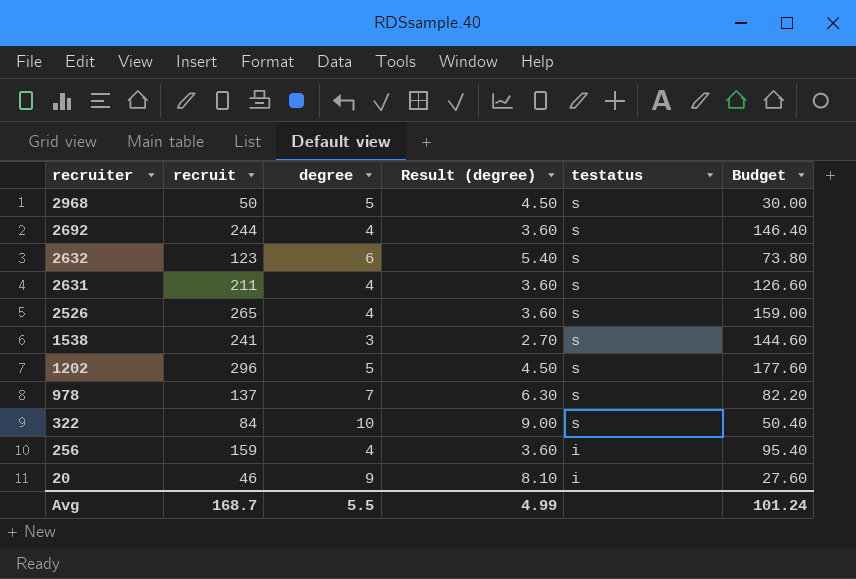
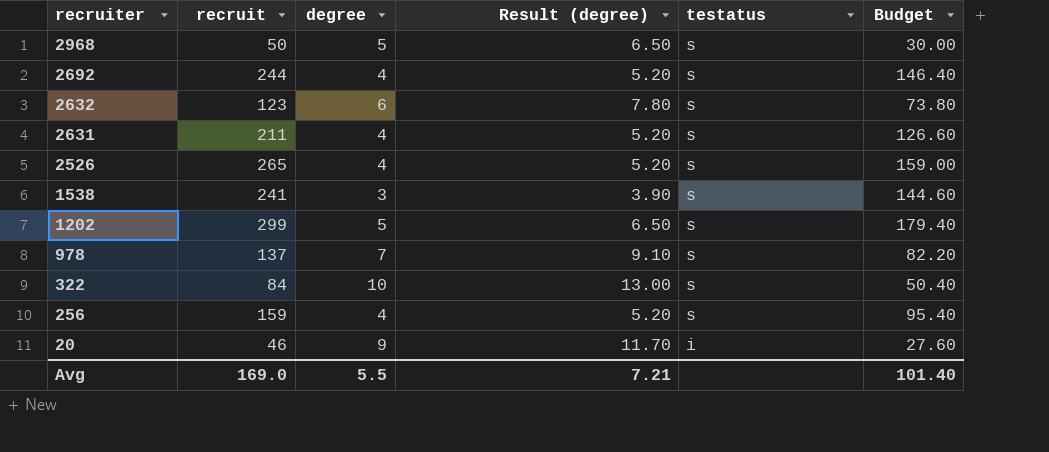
column Result (degree) | formula: [degree] * 0.9 -> [degree] * 1.3
1202 | recruit: 296 -> 299
1202 | Budget: 177.60 -> 179.40
256 | testatus: i -> s
Avg | recruit: 168.7 -> 169.0
Avg | Result (degree): 4.99 -> 7.21
Avg | Budget: 101.24 -> 101.40

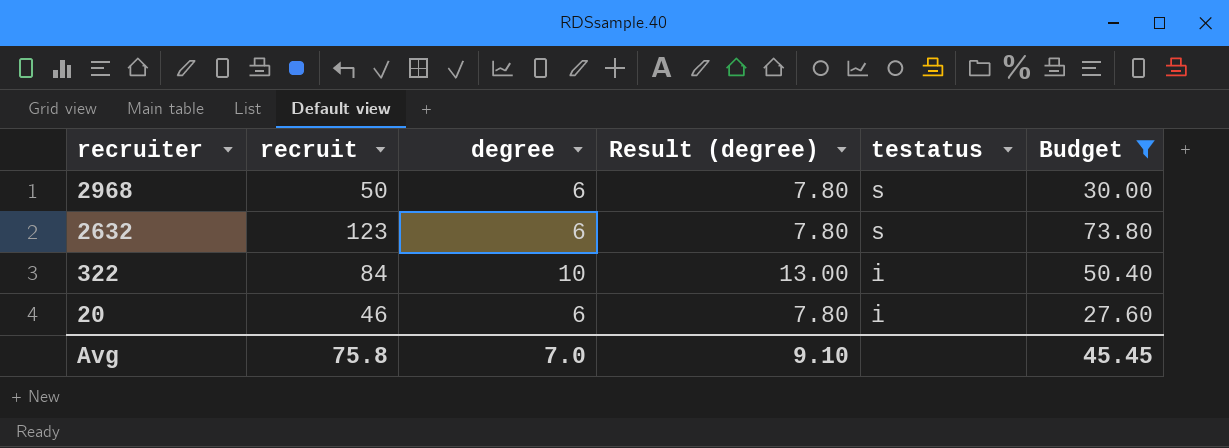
filter: none -> Budget <= 73.80
2968 | degree: 5 -> 6
2968 | Result (degree): 6.50 -> 7.80
322 | testatus: s -> i
20 | degree: 9 -> 6
20 | Result (degree): 11.70 -> 7.80
Avg | recruit: 169.0 -> 75.8
Avg | degree: 5.5 -> 7.0
Avg | Result (degree): 7.21 -> 9.10
Avg | Budget: 101.40 -> 45.45

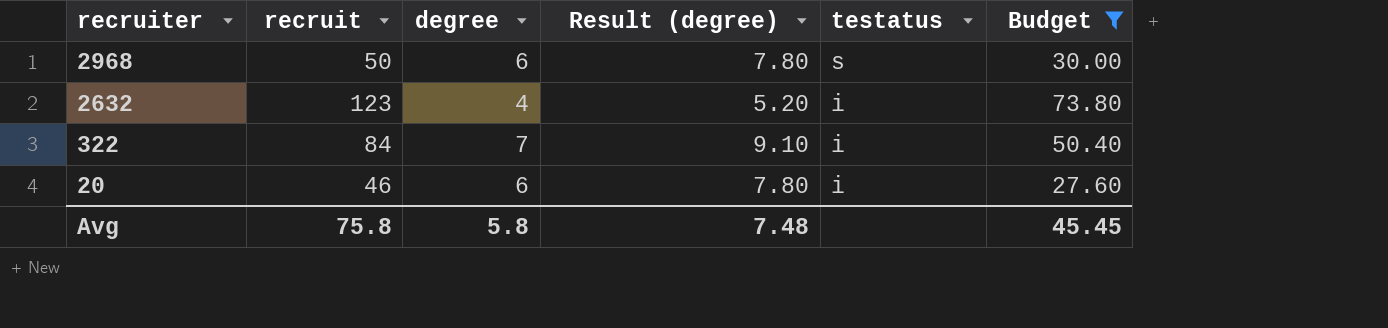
2632 | degree: 6 -> 4
2632 | Result (degree): 7.80 -> 5.20
2632 | testatus: s -> i
322 | degree: 10 -> 7
322 | Result (degree): 13.00 -> 9.10
Avg | degree: 7.0 -> 5.8
Avg | Result (degree): 9.10 -> 7.48

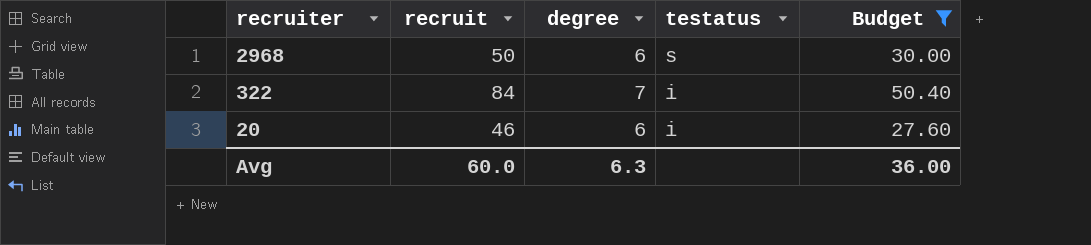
column Result (degree) | formula: [degree] * 1.3 -> none
row 2632: 123 | 4 | 5.20 | i | 73.80 -> none
Avg | recruit: 75.8 -> 60.0
Avg | degree: 5.8 -> 6.3
Avg | Budget: 45.45 -> 36.00

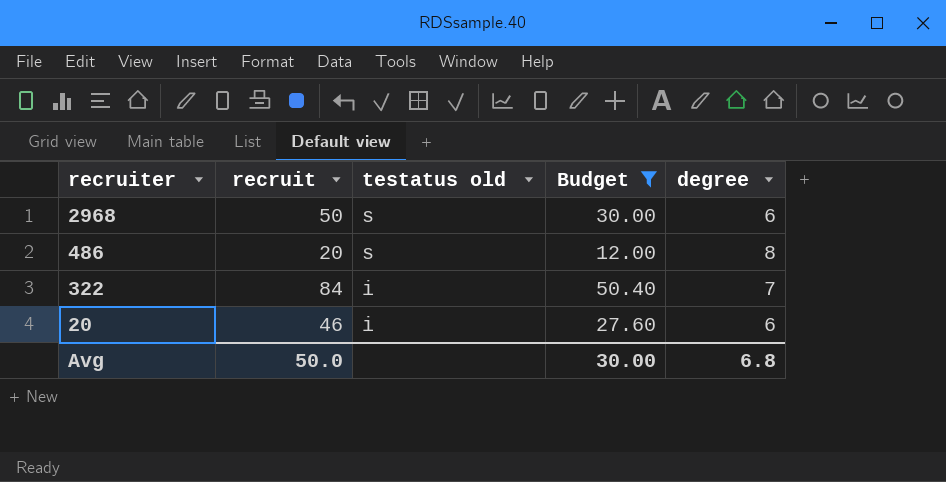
column name: testatus -> testatus old
column degree | position: 3 -> 5
row 486: none -> 20 | s | 12.00 | 8
Avg | recruit: 60.0 -> 50.0
Avg | Budget: 36.00 -> 30.00
Avg | degree: 6.3 -> 6.8

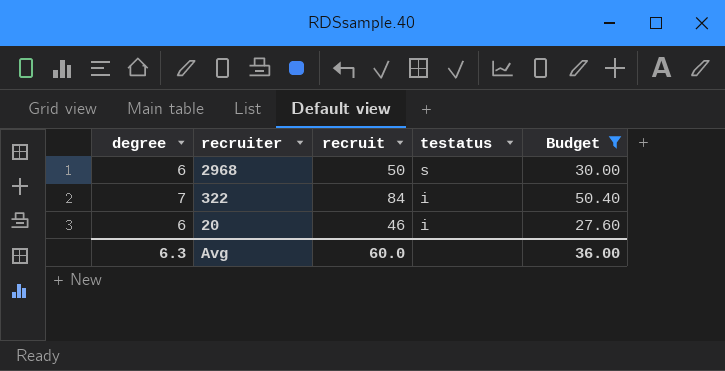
column degree | position: 5 -> 1
column name: testatus old -> testatus
row 486: 20 | s | 12.00 | 8 -> none
Avg | degree: 6.8 -> 6.3
Avg | recruit: 50.0 -> 60.0
Avg | Budget: 30.00 -> 36.00

